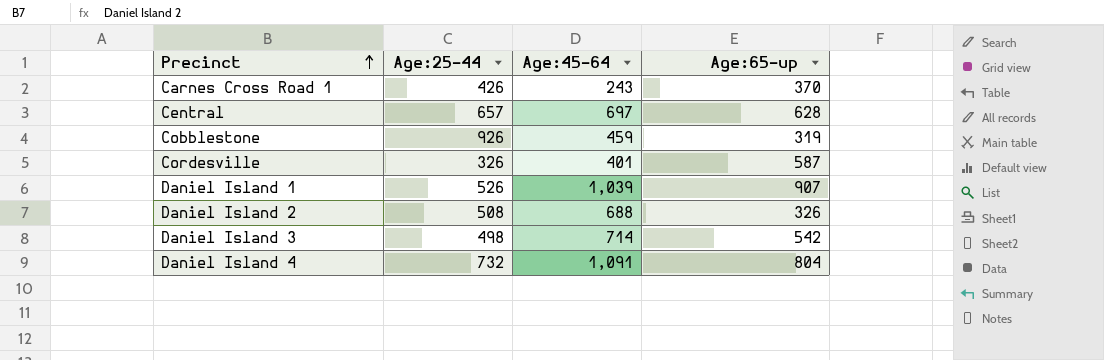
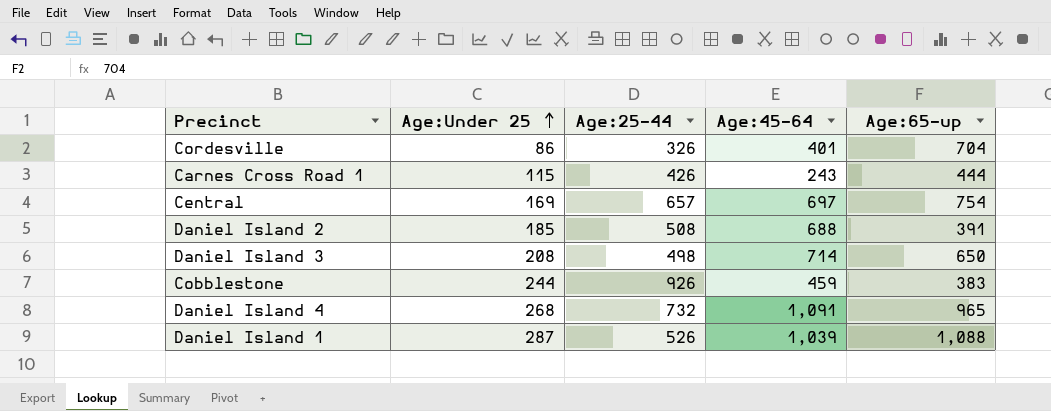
row order: Precinct ascending -> Age:Under 25 ascending
column Age:Under 25 | position: none -> 2
Cordesville | Age:65-up: 587 -> 704
Carnes Cross Road 1 | Age:65-up: 370 -> 444
Central | Age:65-up: 628 -> 754
Daniel Island 2 | Age:65-up: 326 -> 391
Daniel Island 3 | Age:65-up: 542 -> 650
Cobblestone | Age:65-up: 319 -> 383
Daniel Island 4 | Age:65-up: 804 -> 965
Daniel Island 1 | Age:65-up: 907 -> 1,088

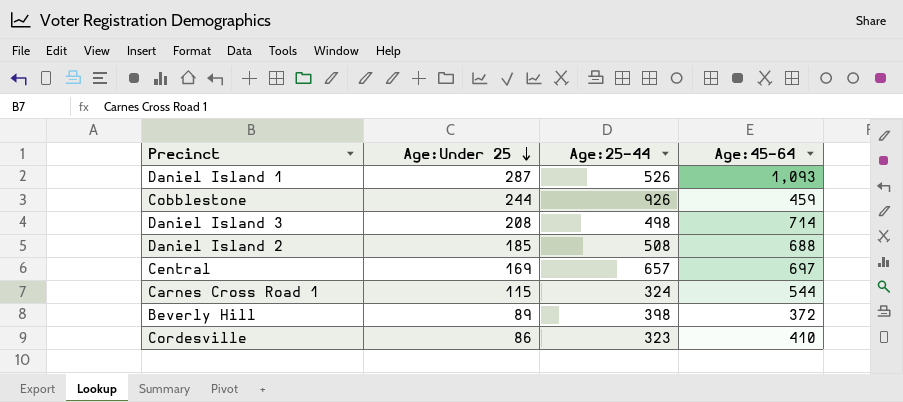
row order: Age:Under 25 ascending -> Age:Under 25 descending
column Age:65-up | position: 5 -> none
row Daniel Island 4: 268 | 732 | 1,091 | 965 -> none
Daniel Island 1 | Age:45-64: 1,039 -> 1,093
Carnes Cross Road 1 | Age:25-44: 426 -> 324
Carnes Cross Road 1 | Age:45-64: 243 -> 544
row Beverly Hill: none -> 89 | 398 | 372
Cordesville | Age:25-44: 326 -> 323
Cordesville | Age:45-64: 401 -> 410

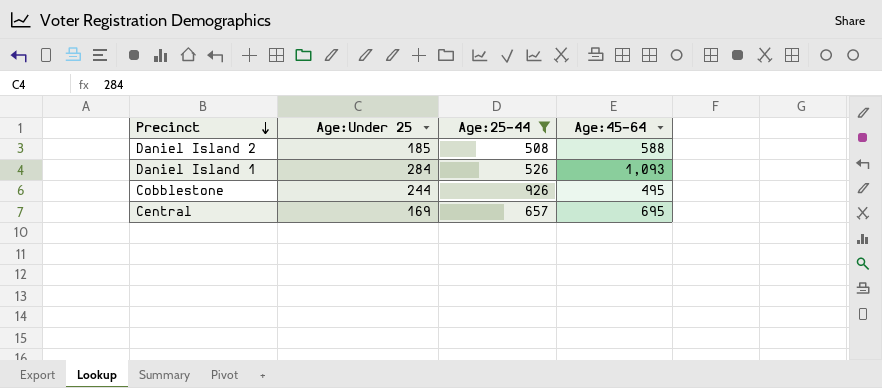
filter: none -> Age:25-44 >= 508
row order: Age:Under 25 descending -> Precinct descending
Daniel Island 2 | Age:45-64: 688 -> 588
Daniel Island 1 | Age:Under 25: 287 -> 284
Cobblestone | Age:45-64: 459 -> 495
Central | Age:45-64: 697 -> 695

